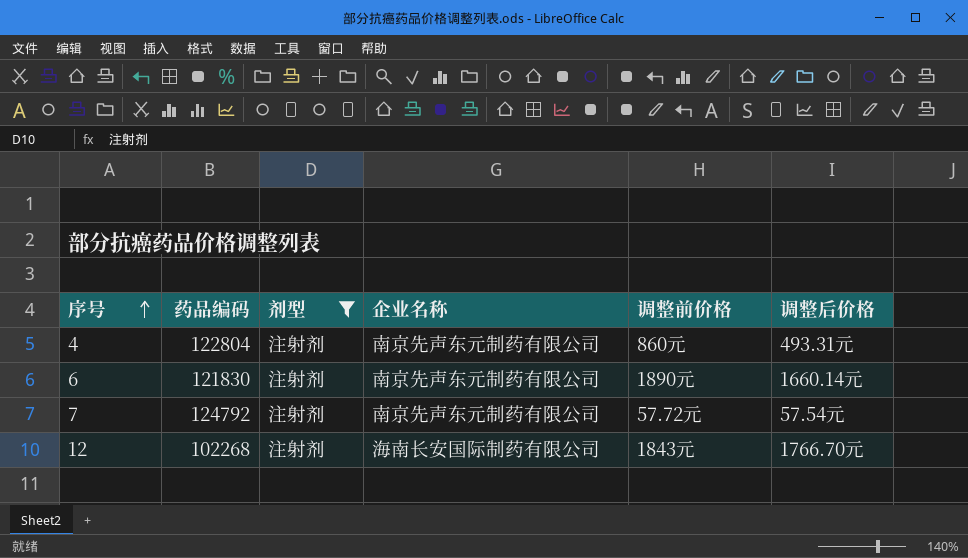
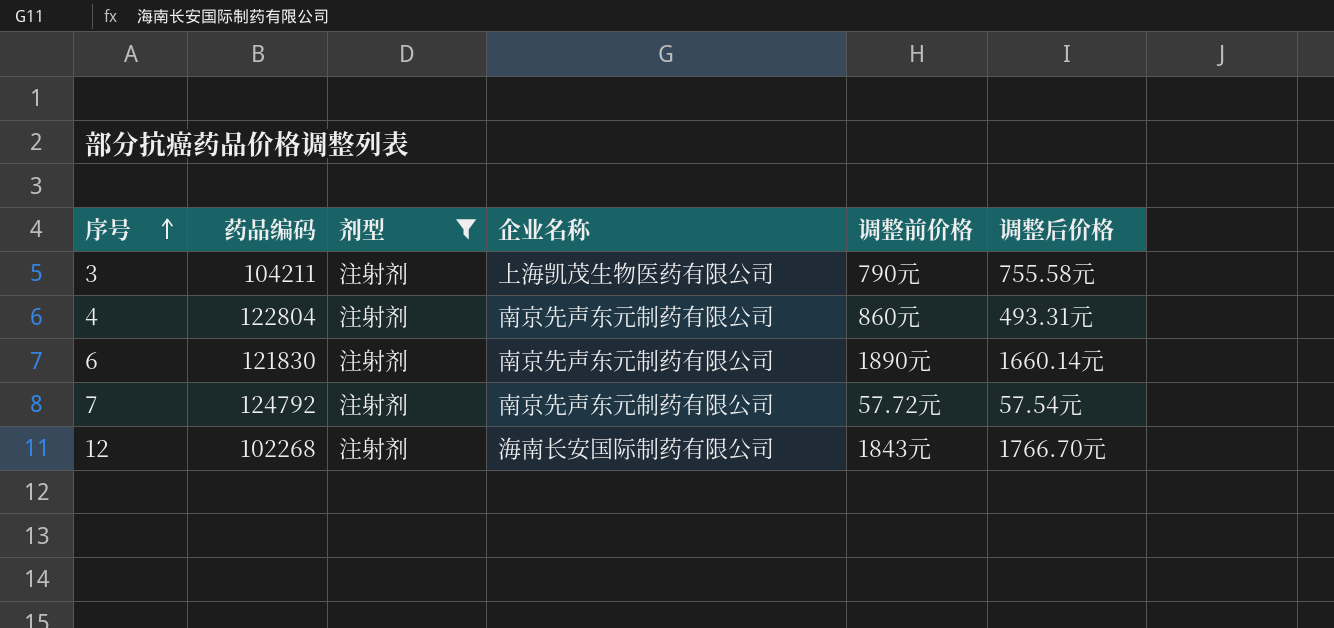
row 3: none -> 104211 | 注射剂 | 上海凯茂生物医药有限公司 | 790元 | 755.58元

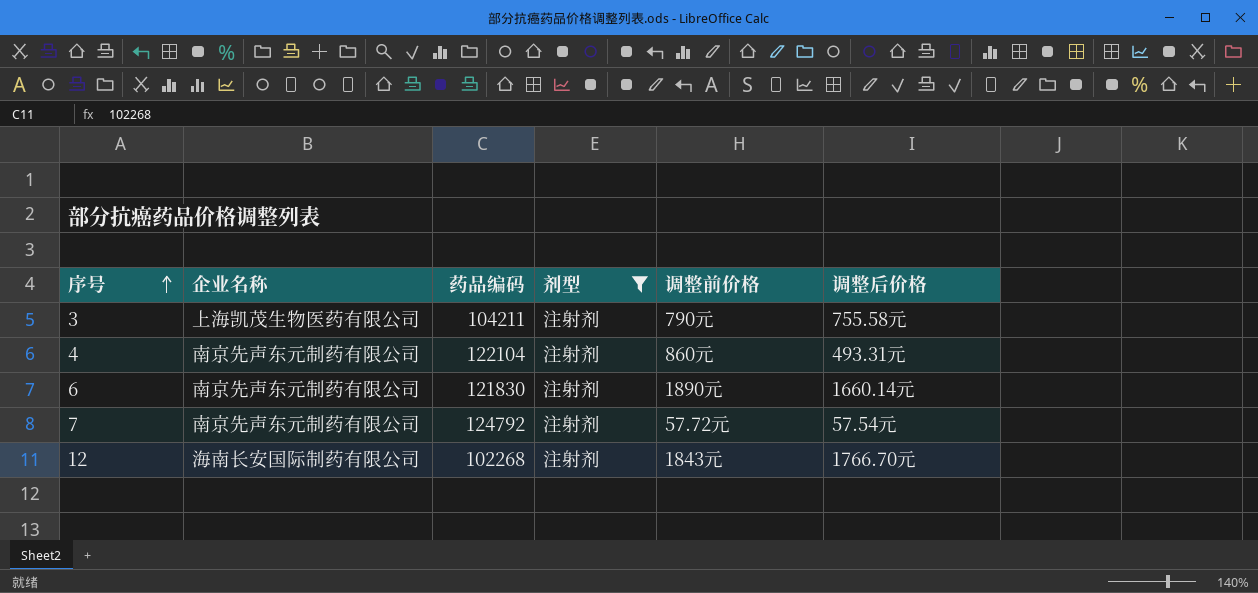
column 企业名称 | position: 4 -> 2
4 | 药品编码: 122804 -> 122104

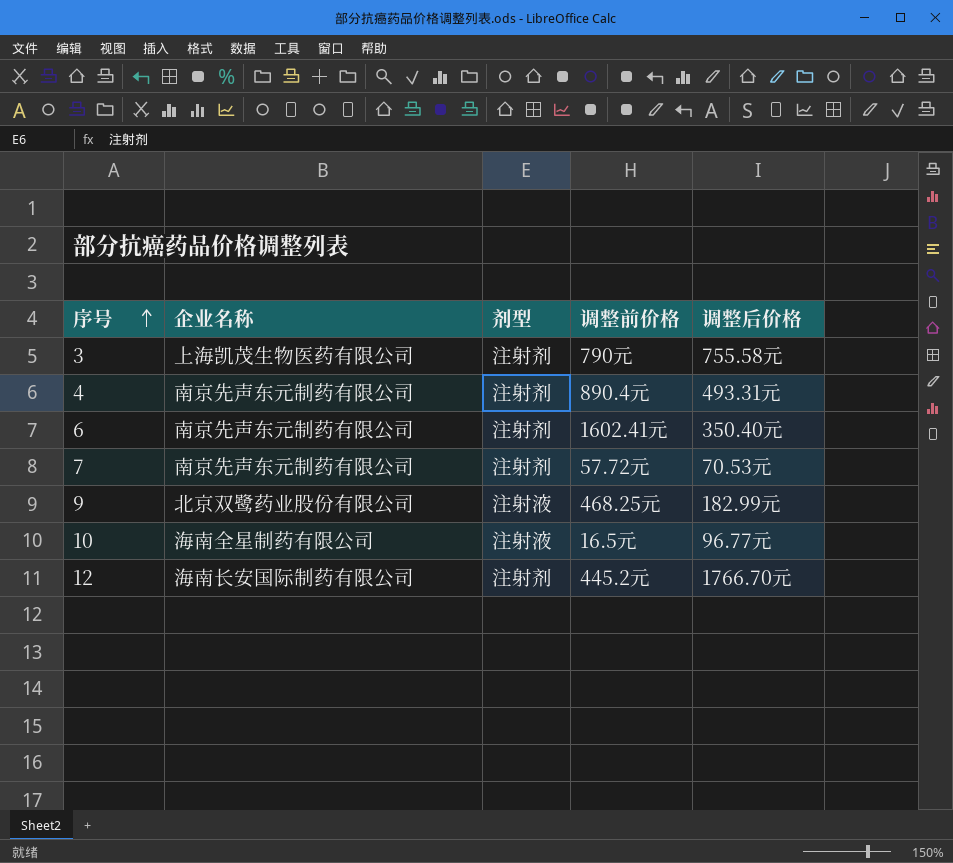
filter: 剂型 = 注射剂 -> none
column 药品编码 | position: 3 -> none
4 | 调整前价格: 860元 -> 890.4元
6 | 调整前价格: 1890元 -> 1602.41元
6 | 调整后价格: 1660.14元 -> 350.40元
7 | 调整后价格: 57.54元 -> 70.53元
12 | 调整前价格: 1843元 -> 445.2元

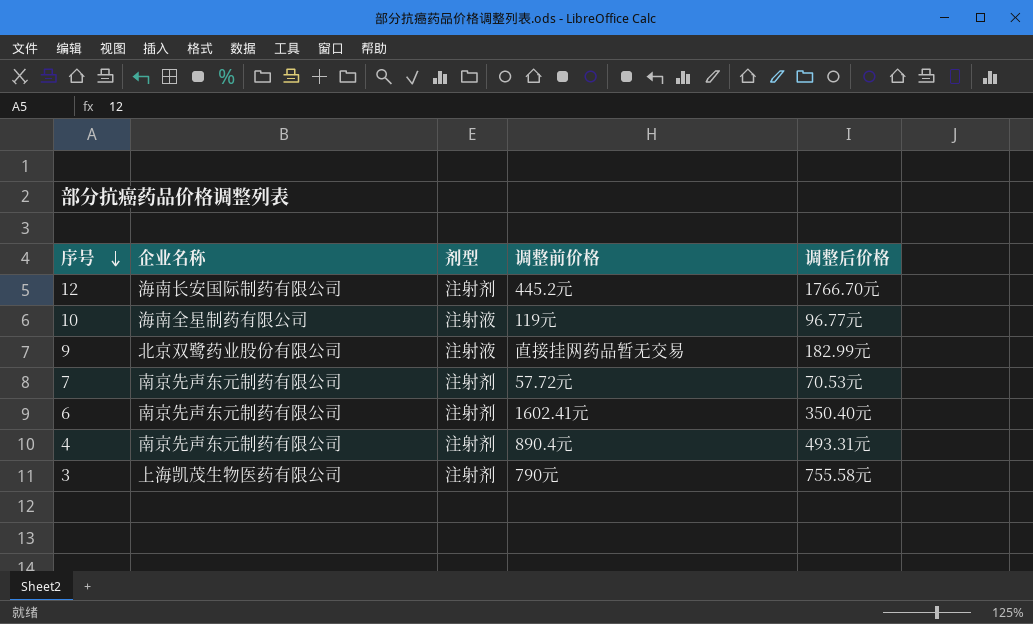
row order: 序号 ascending -> 序号 descending
10 | 调整前价格: 16.5元 -> 119元
9 | 调整前价格: 468.25元 -> 直接挂网药品暂无交易

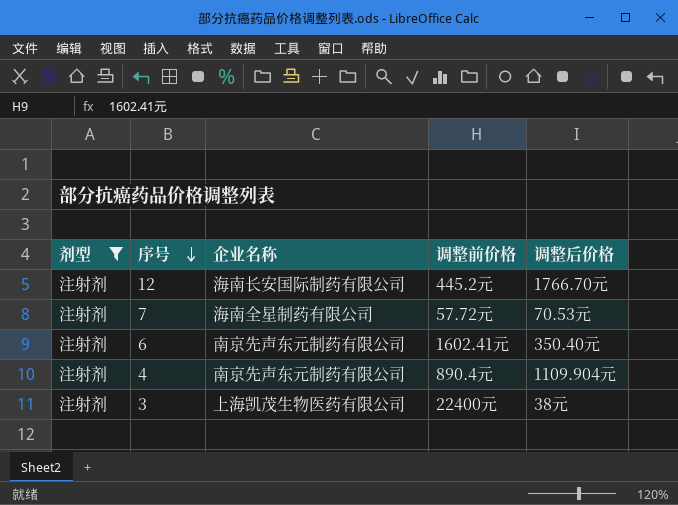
filter: none -> 剂型 = 注射剂
column 剂型 | position: 3 -> 1
7 | 企业名称: 南京先声东元制药有限公司 -> 海南全星制药有限公司
4 | 调整后价格: 493.31元 -> 1109.904元
3 | 调整前价格: 790元 -> 22400元
3 | 调整后价格: 755.58元 -> 38元

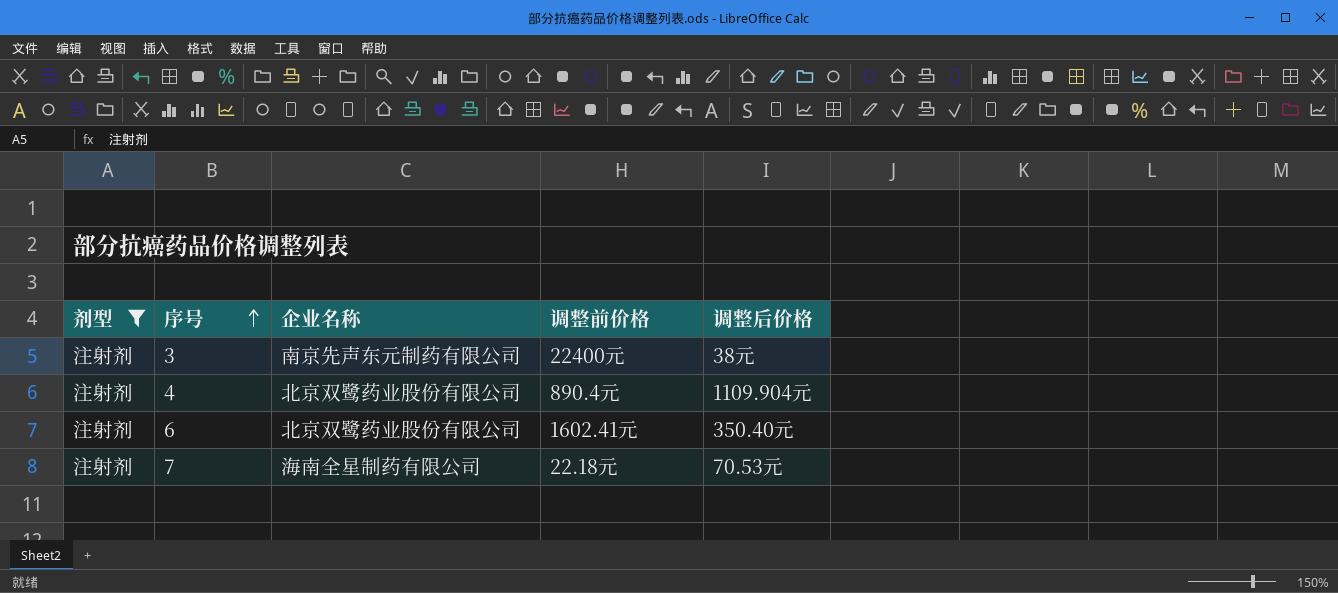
row order: 序号 descending -> 序号 ascending
row 12: 注射剂 | 海南长安国际制药有限公司 | 445.2元 | 1766.70元 -> none
3 | 企业名称: 上海凯茂生物医药有限公司 -> 南京先声东元制药有限公司
4 | 企业名称: 南京先声东元制药有限公司 -> 北京双鹭药业股份有限公司
6 | 企业名称: 南京先声东元制药有限公司 -> 北京双鹭药业股份有限公司
7 | 调整前价格: 57.72元 -> 22.18元

